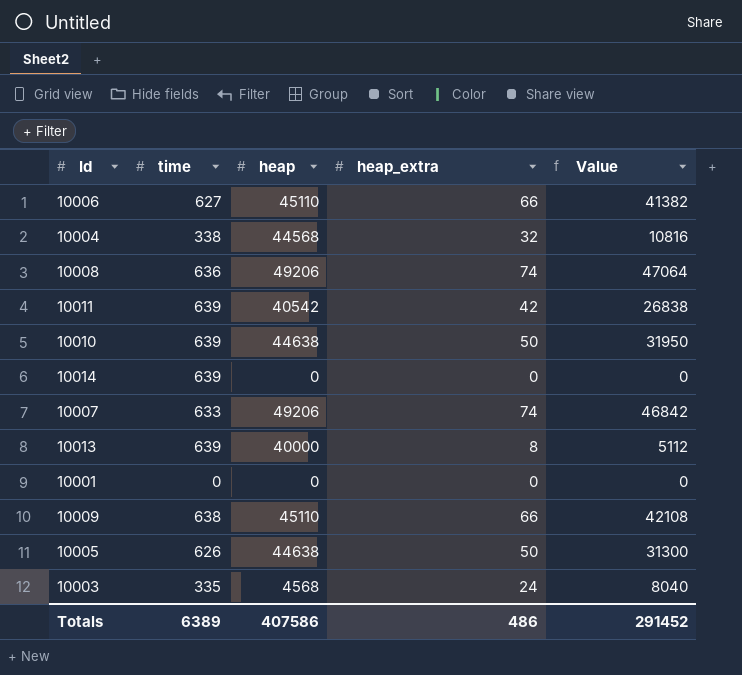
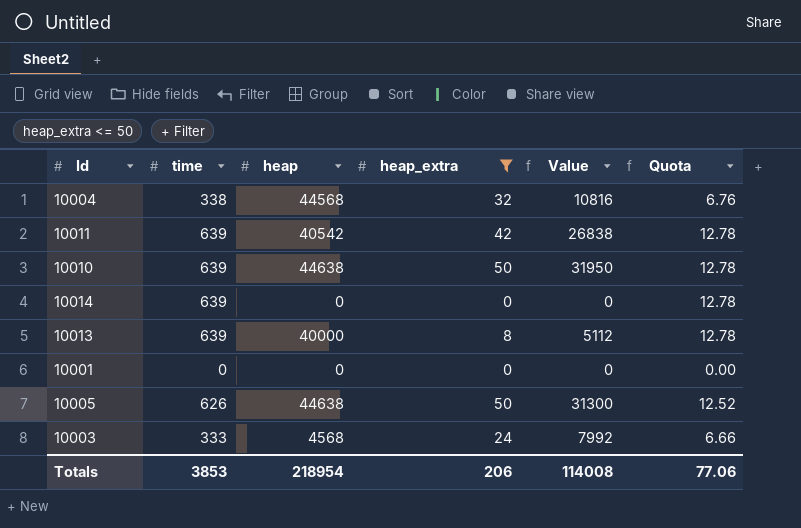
filter: none -> heap_extra <= 50
column Quota | formula: none -> [time] * 0.02
10003 | time: 335 -> 333
10003 | Value: 8040 -> 7992
Totals | time: 6389 -> 3853
Totals | heap: 407586 -> 218954
Totals | heap_extra: 486 -> 206
Totals | Value: 291452 -> 114008

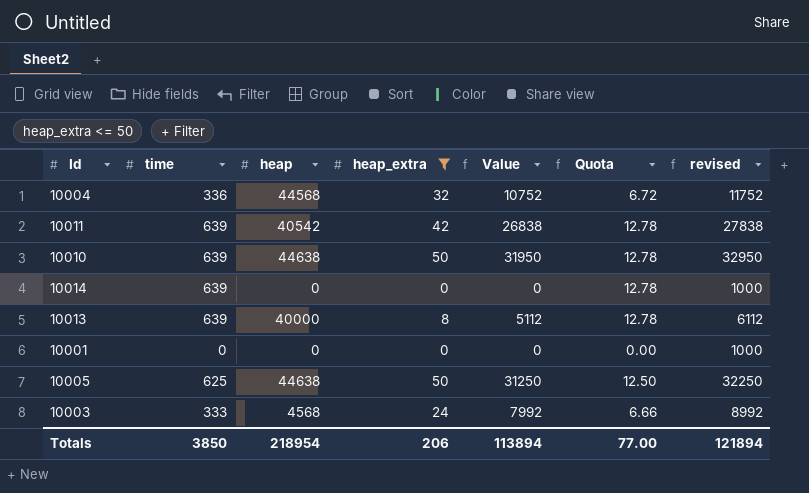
column revised | formula: none -> [Value] + 1000
10004 | time: 338 -> 336
10004 | Value: 10816 -> 10752
10004 | Quota: 6.76 -> 6.72
10005 | time: 626 -> 625
10005 | Value: 31300 -> 31250
10005 | Quota: 12.52 -> 12.50
Totals | time: 3853 -> 3850
Totals | Value: 114008 -> 113894
Totals | Quota: 77.06 -> 77.00

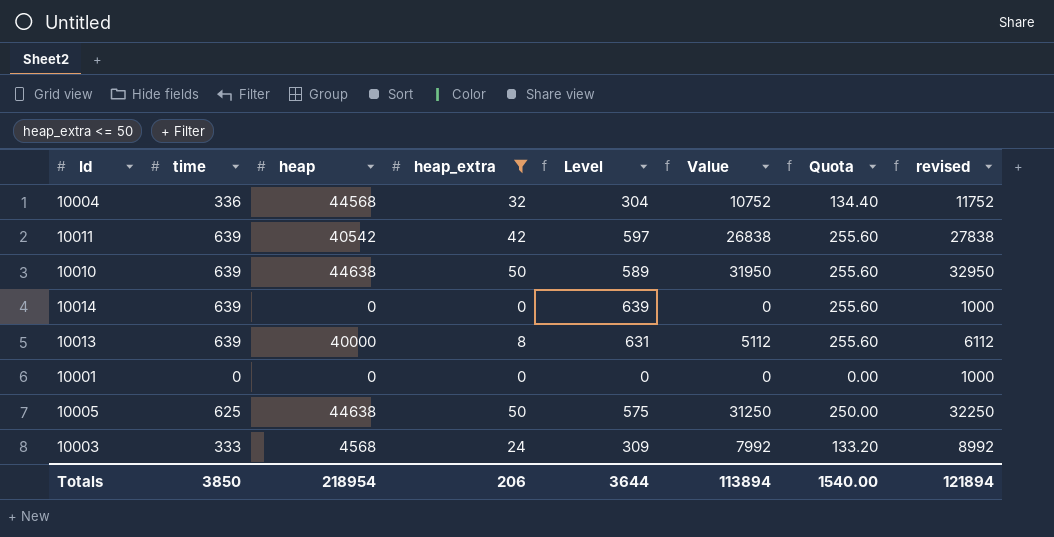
column Level | formula: none -> [time] - [heap_extra]
column Quota | formula: [time] * 0.02 -> [time] * 0.4
Totals | Quota: 77.00 -> 1540.00

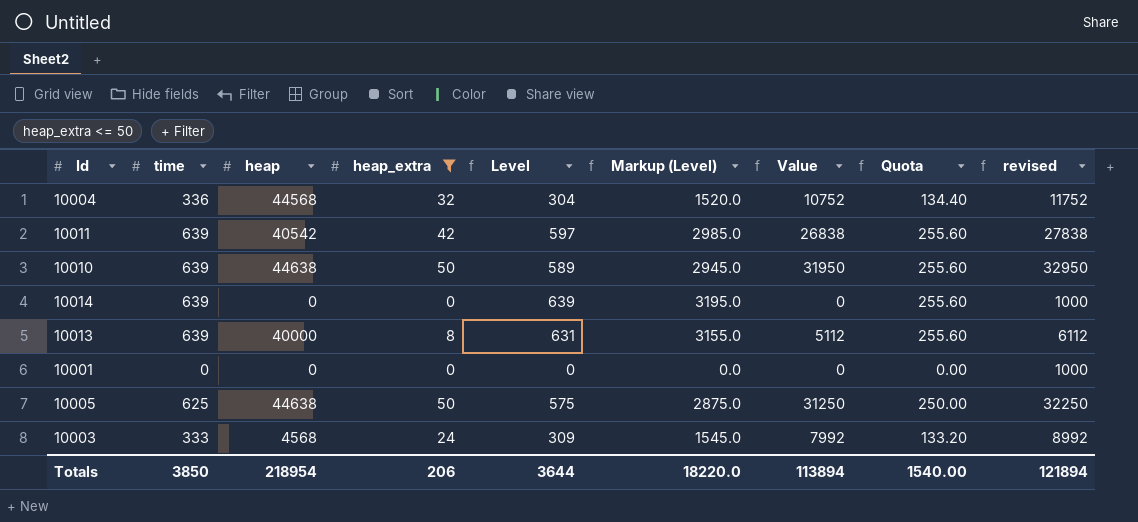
column Markup (Level) | formula: none -> [Level] * 5

